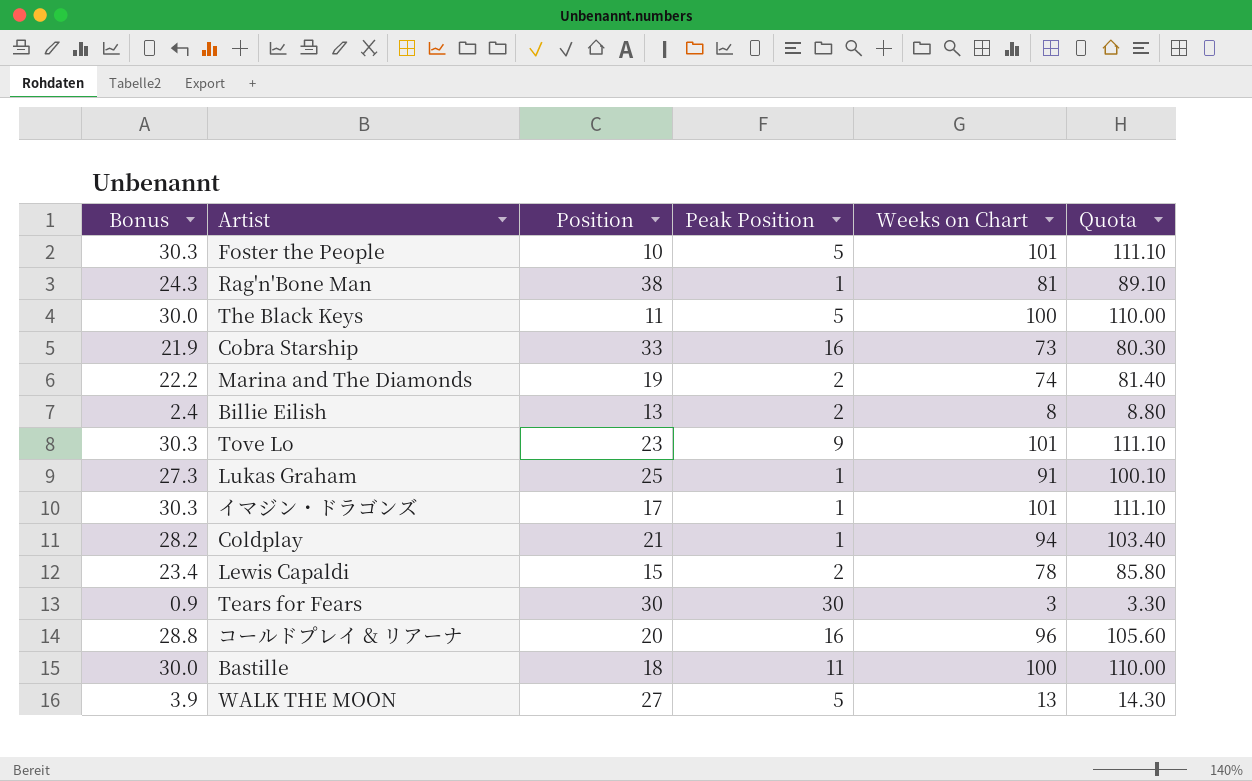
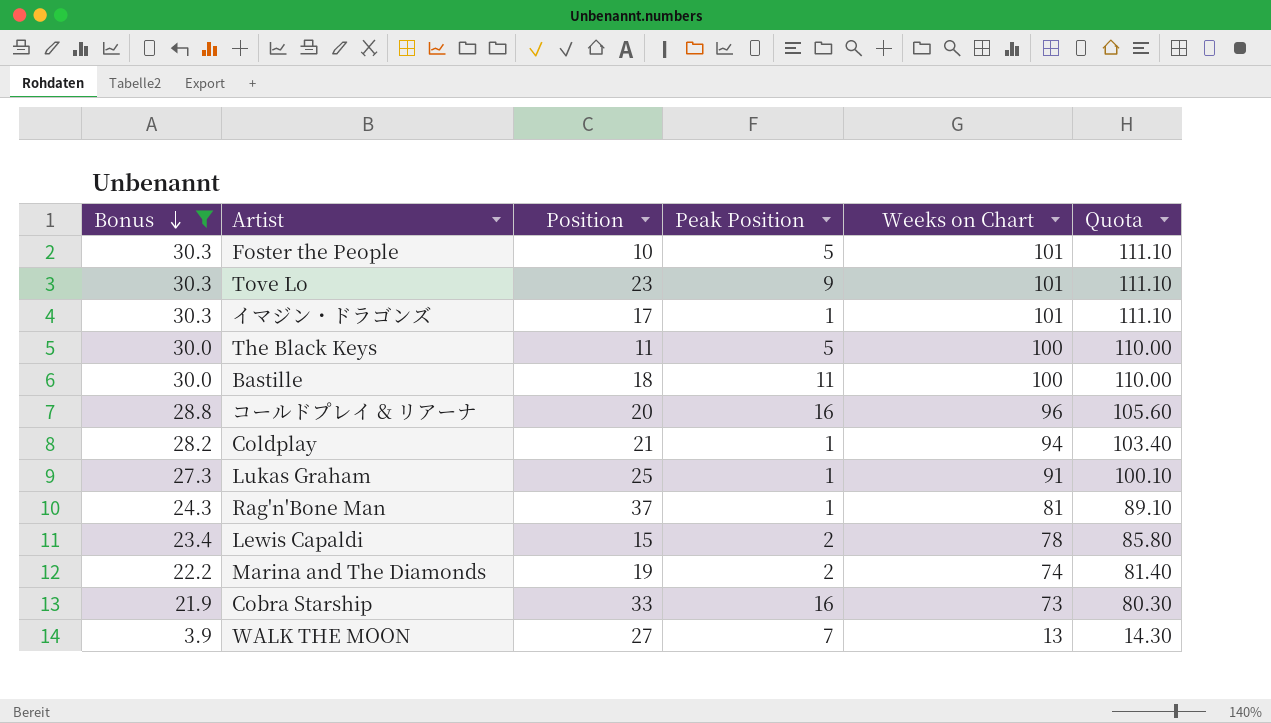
filter: none -> Bonus >= 3.9
row order: none -> Bonus descending
Rag'n'Bone Man | Position: 38 -> 37
WALK THE MOON | Peak Position: 5 -> 7

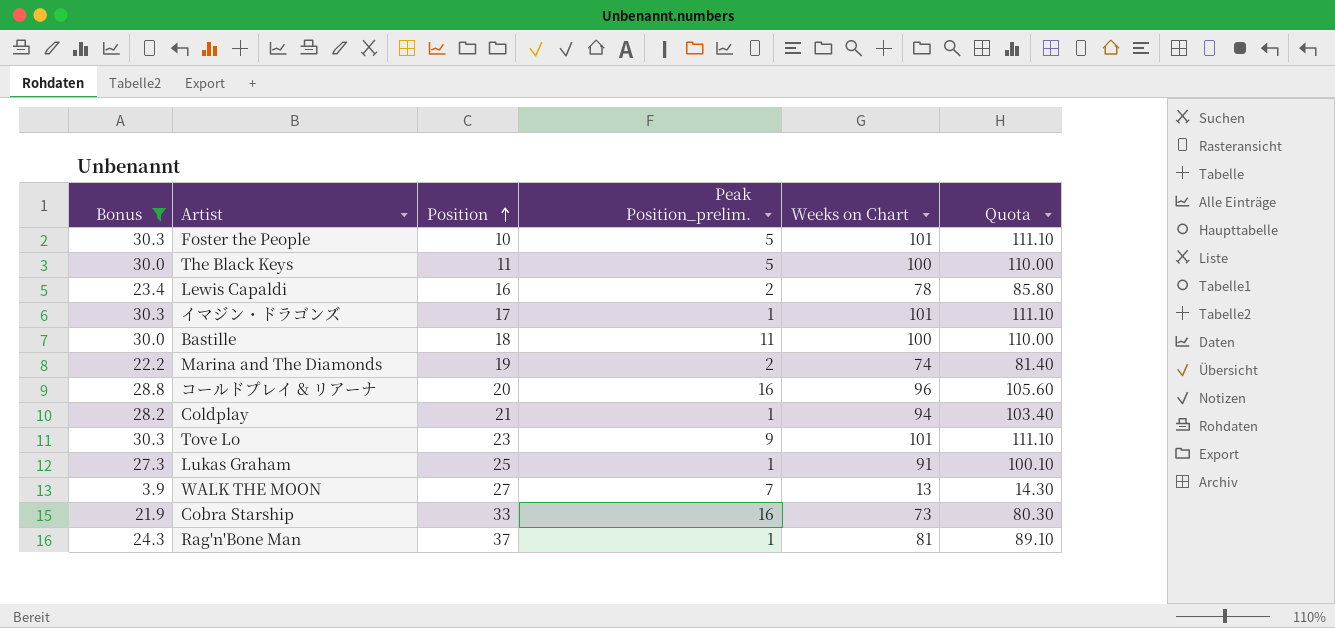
row order: Bonus descending -> Position ascending
column name: Peak Position -> Peak Position_prelim.
Lewis Capaldi | Position: 15 -> 16

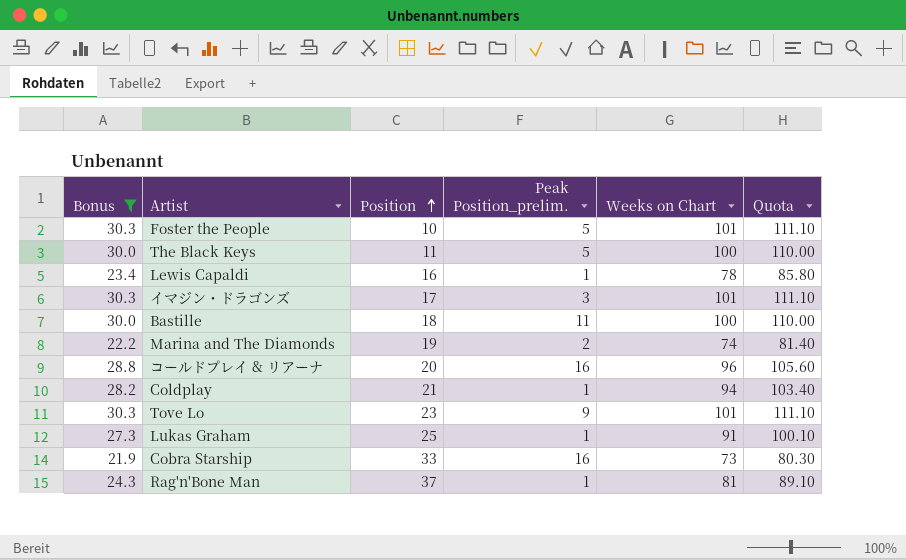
row WALK THE MOON: 3.9 | 27 | 7 | 13 | 14.30 -> none
Lewis Capaldi | Peak Position_prelim.: 2 -> 1
イマジン・ドラゴンズ | Peak Position_prelim.: 1 -> 3

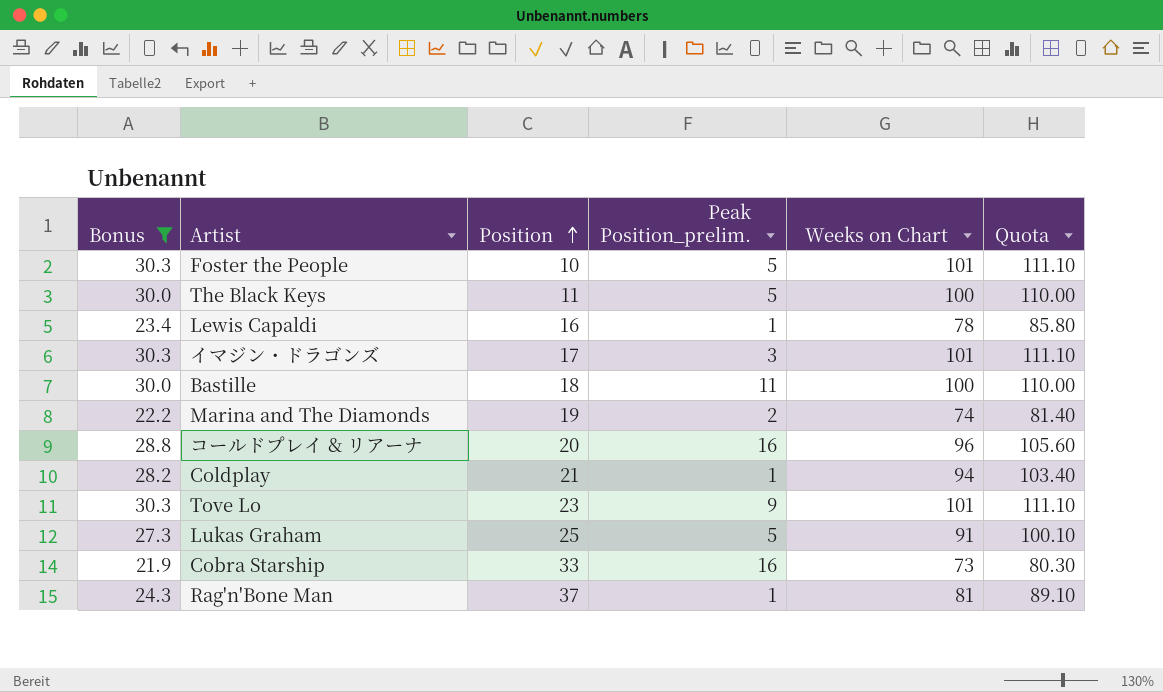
Lukas Graham | Peak Position_prelim.: 1 -> 5

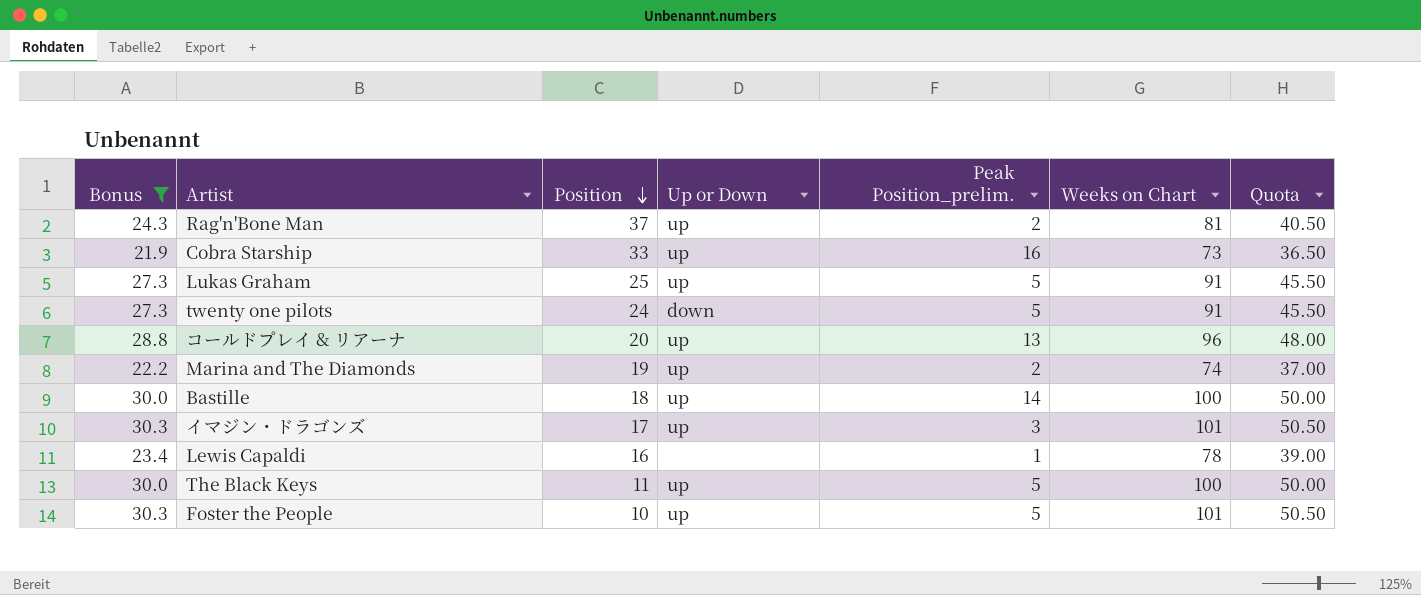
row order: Position ascending -> Position descending
column Up or Down | position: none -> 4
column Quota | formula: [Weeks on Chart] * 1.1 -> [Weeks on Chart] * 0.5
row Coldplay: 28.2 | 21 | 1 | 94 | 103.40 -> none
row Tove Lo: 30.3 | 23 | 9 | 101 | 111.10 -> none
Rag'n'Bone Man | Peak Position_prelim.: 1 -> 2
row twenty one pilots: none -> 27.3 | 24 | down | 5 | 91 | 45.50
コールドプレイ & リアーナ | Peak Position_prelim.: 16 -> 13
Bastille | Peak Position_prelim.: 11 -> 14

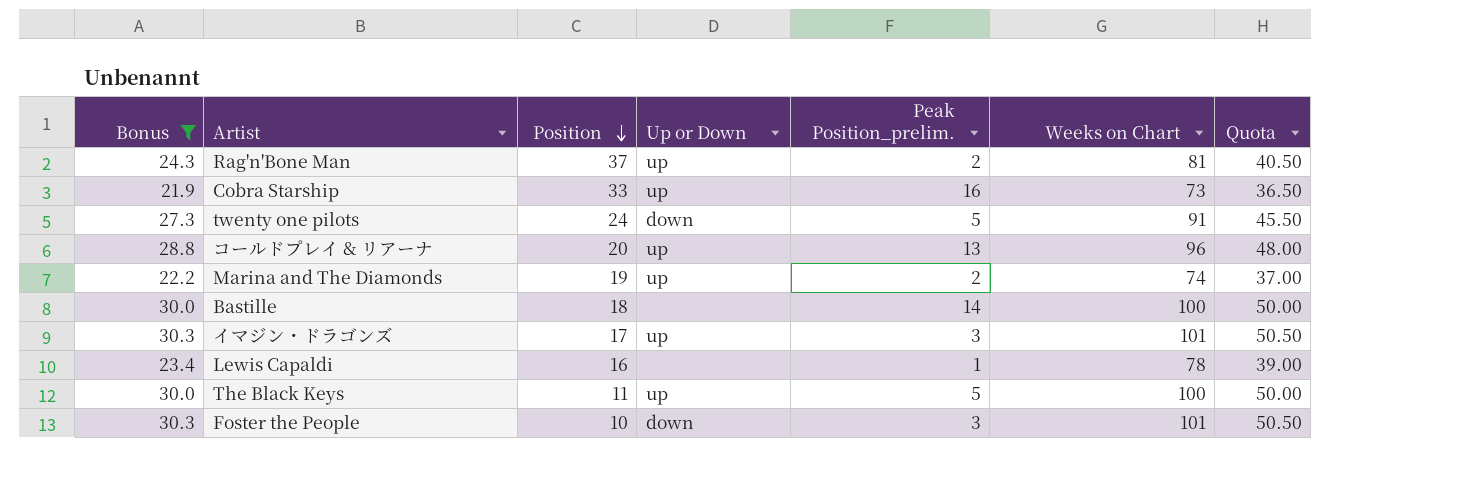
row Lukas Graham: 27.3 | 25 | up | 5 | 91 | 45.50 -> none
Bastille | Up or Down: up -> none
Foster the People | Up or Down: up -> down
Foster the People | Peak Position_prelim.: 5 -> 3

